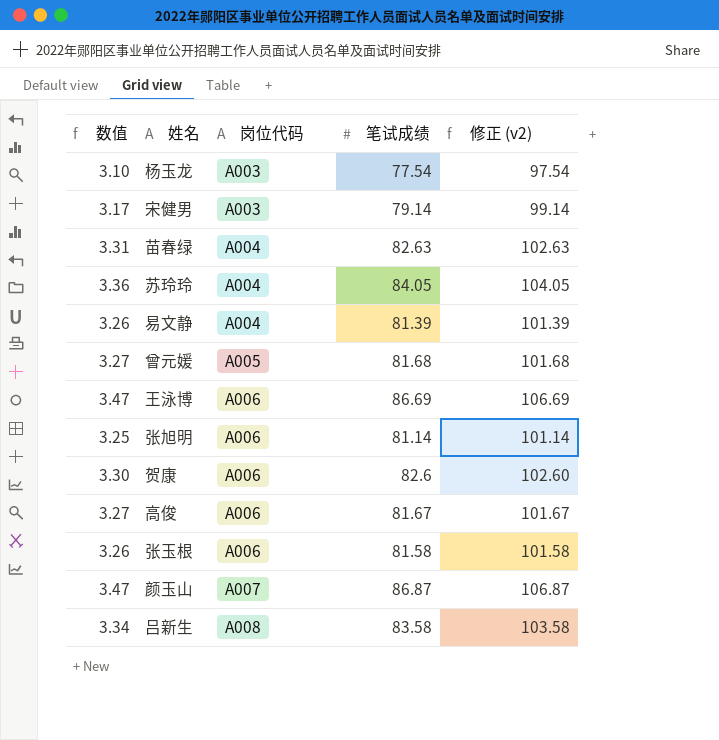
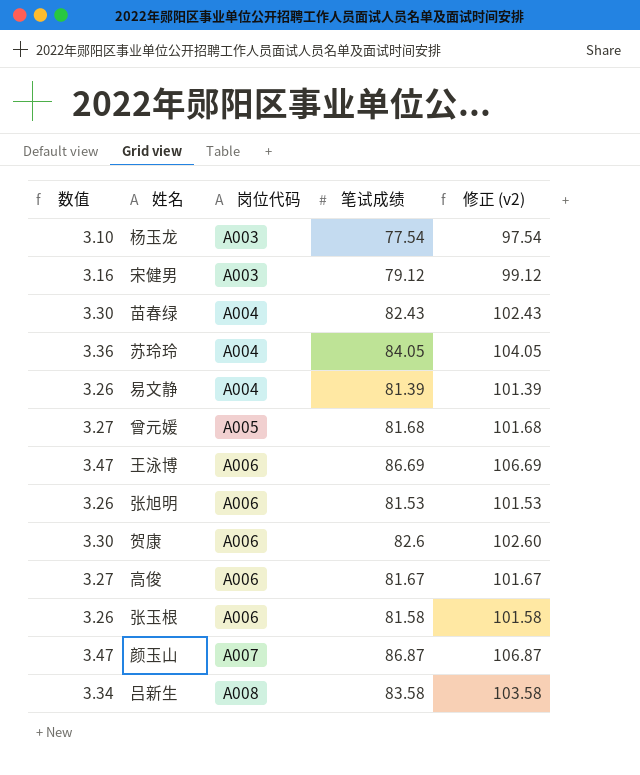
宋健男 | 数值: 3.17 -> 3.16
宋健男 | 笔试成绩: 79.14 -> 79.12
宋健男 | 修正 (v2): 99.14 -> 99.12
苗春绿 | 数值: 3.31 -> 3.30
苗春绿 | 笔试成绩: 82.63 -> 82.43
苗春绿 | 修正 (v2): 102.63 -> 102.43
张旭明 | 数值: 3.25 -> 3.26
张旭明 | 笔试成绩: 81.14 -> 81.53
张旭明 | 修正 (v2): 101.14 -> 101.53

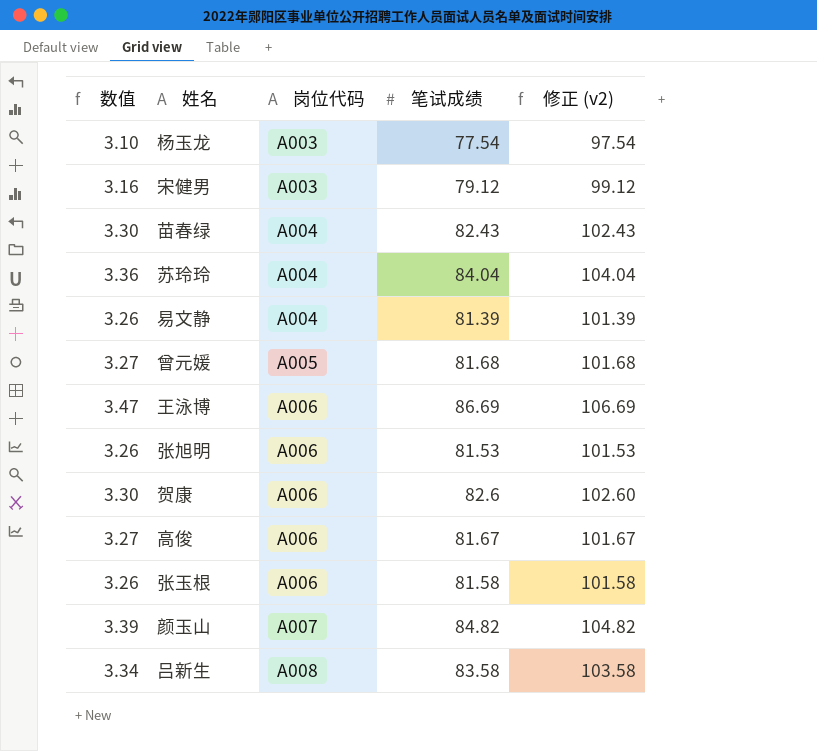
苏玲玲 | 笔试成绩: 84.05 -> 84.04
苏玲玲 | 修正 (v2): 104.05 -> 104.04
颜玉山 | 数值: 3.47 -> 3.39
颜玉山 | 笔试成绩: 86.87 -> 84.82
颜玉山 | 修正 (v2): 106.87 -> 104.82

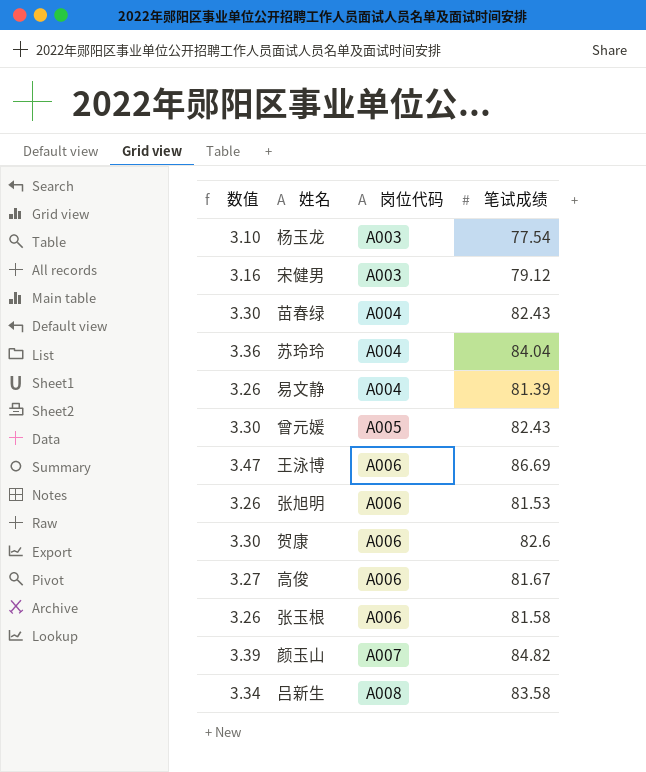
column 修正 (v2) | formula: [笔试成绩] + 20 -> none
曾元媛 | 数值: 3.27 -> 3.30
曾元媛 | 笔试成绩: 81.68 -> 82.43

